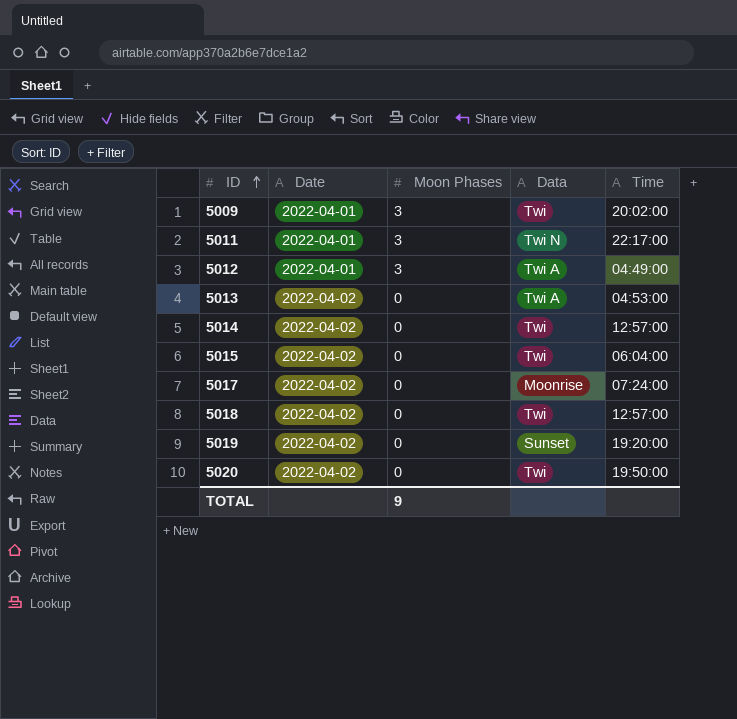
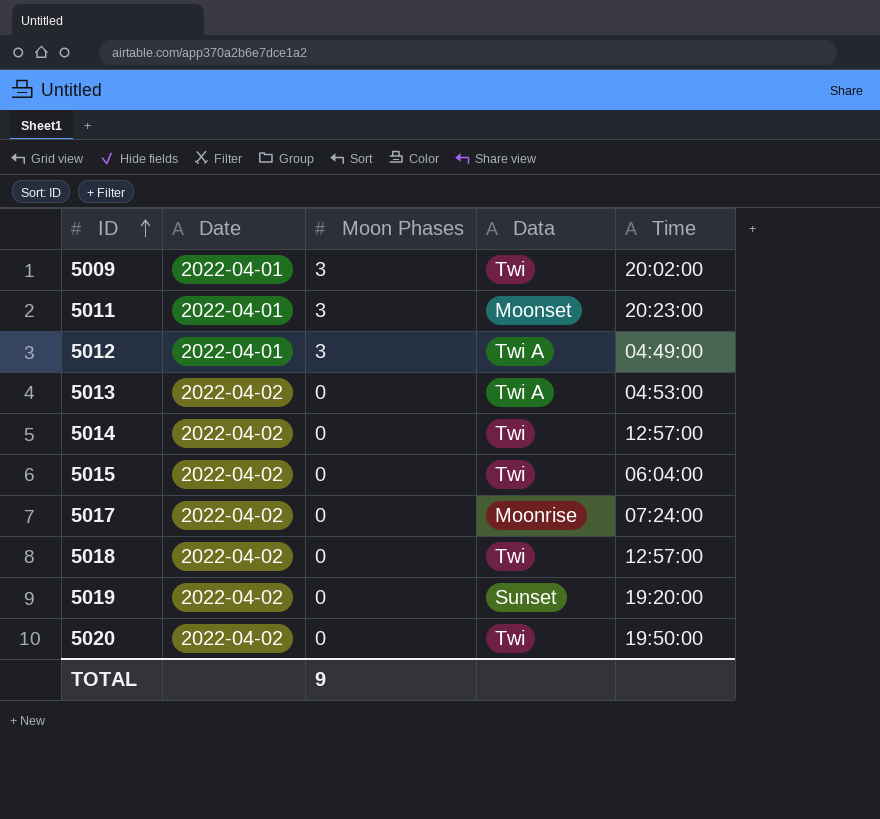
5011 | Data: Twi N -> Moonset
5011 | Time: 22:17:00 -> 20:23:00

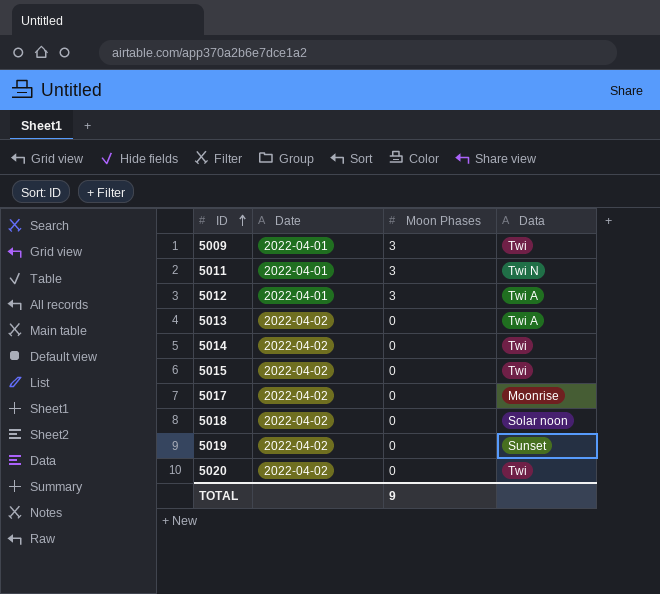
column Time | position: 5 -> none
5011 | Data: Moonset -> Twi N
5018 | Data: Twi -> Solar noon

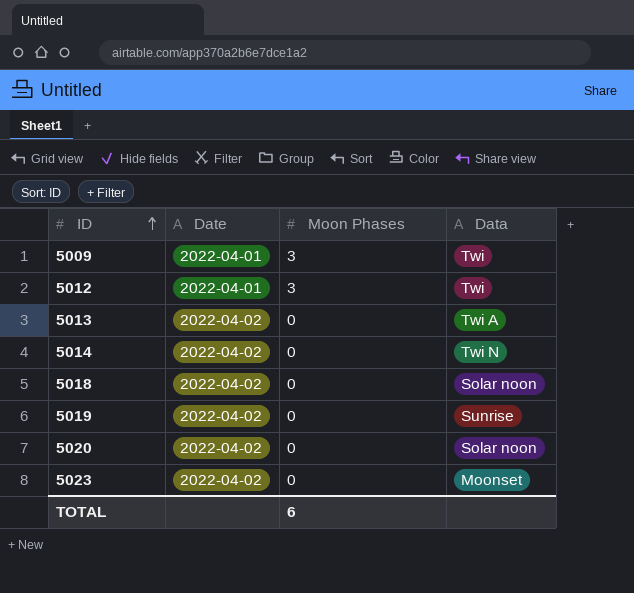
row 5011: 2022-04-01 | 3 | Twi N -> none
row 5015: 2022-04-02 | 0 | Twi -> none
row 5017: 2022-04-02 | 0 | Moonrise -> none
5012 | Data: Twi A -> Twi
5014 | Data: Twi -> Twi N
5019 | Data: Sunset -> Sunrise
5020 | Data: Twi -> Solar noon
row 5023: none -> 2022-04-02 | 0 | Moonset
TOTAL | Moon Phases: 9 -> 6

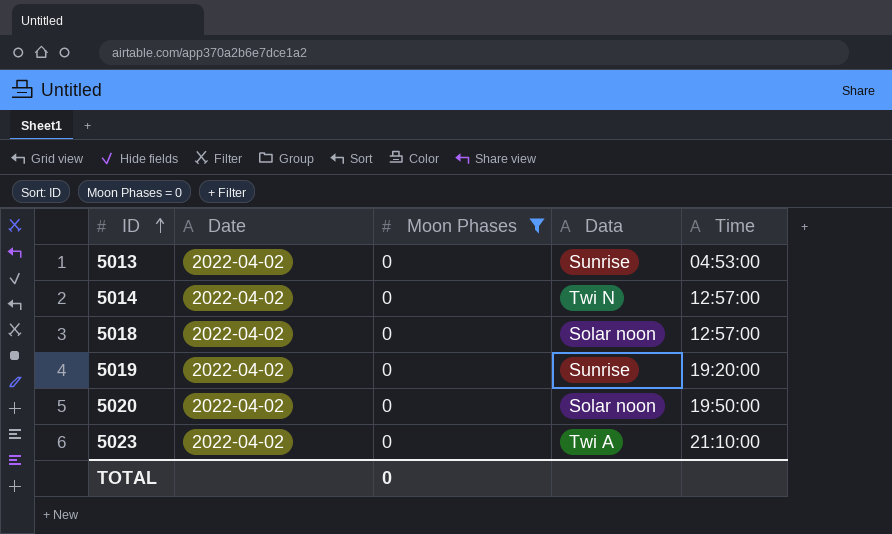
filter: none -> Moon Phases = 0
column Time | position: none -> 5
5013 | Data: Twi A -> Sunrise
5023 | Data: Moonset -> Twi A
TOTAL | Moon Phases: 6 -> 0

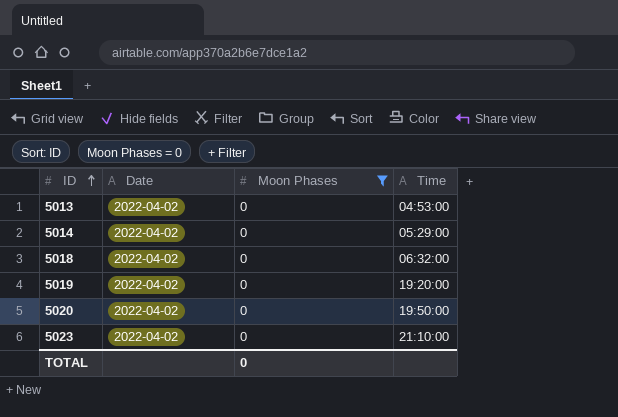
column Data | position: 4 -> none
5014 | Time: 12:57:00 -> 05:29:00
5018 | Time: 12:57:00 -> 06:32:00

